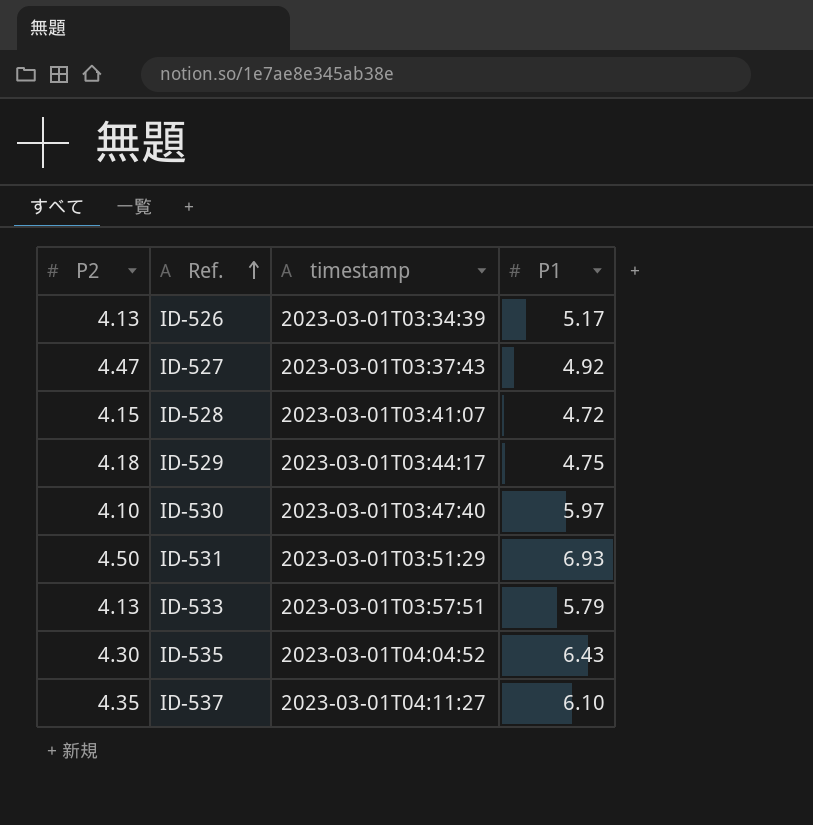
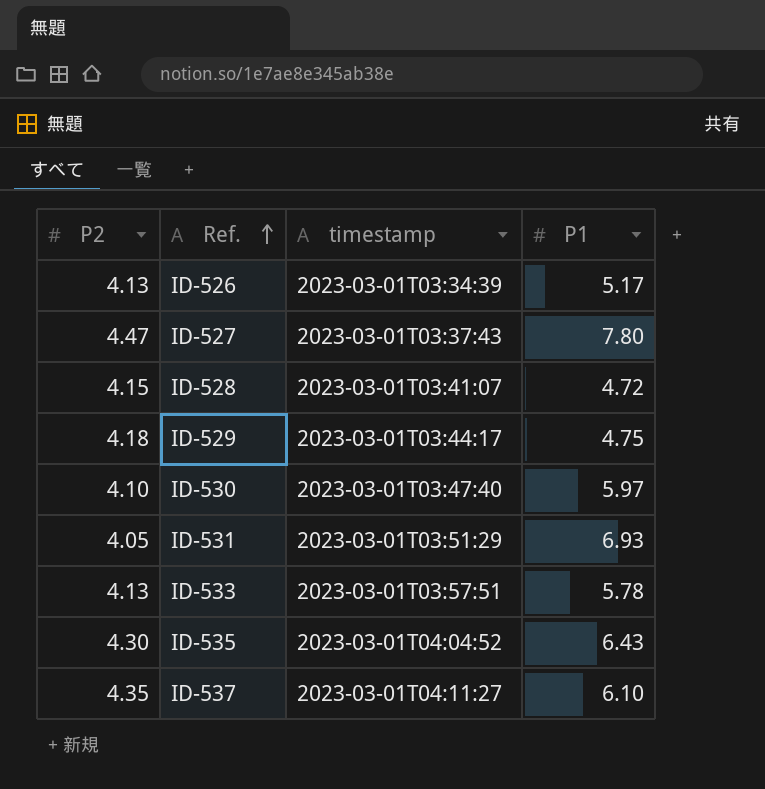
ID-527 | P1: 4.92 -> 7.80
ID-531 | P2: 4.50 -> 4.05
ID-533 | P1: 5.79 -> 5.78

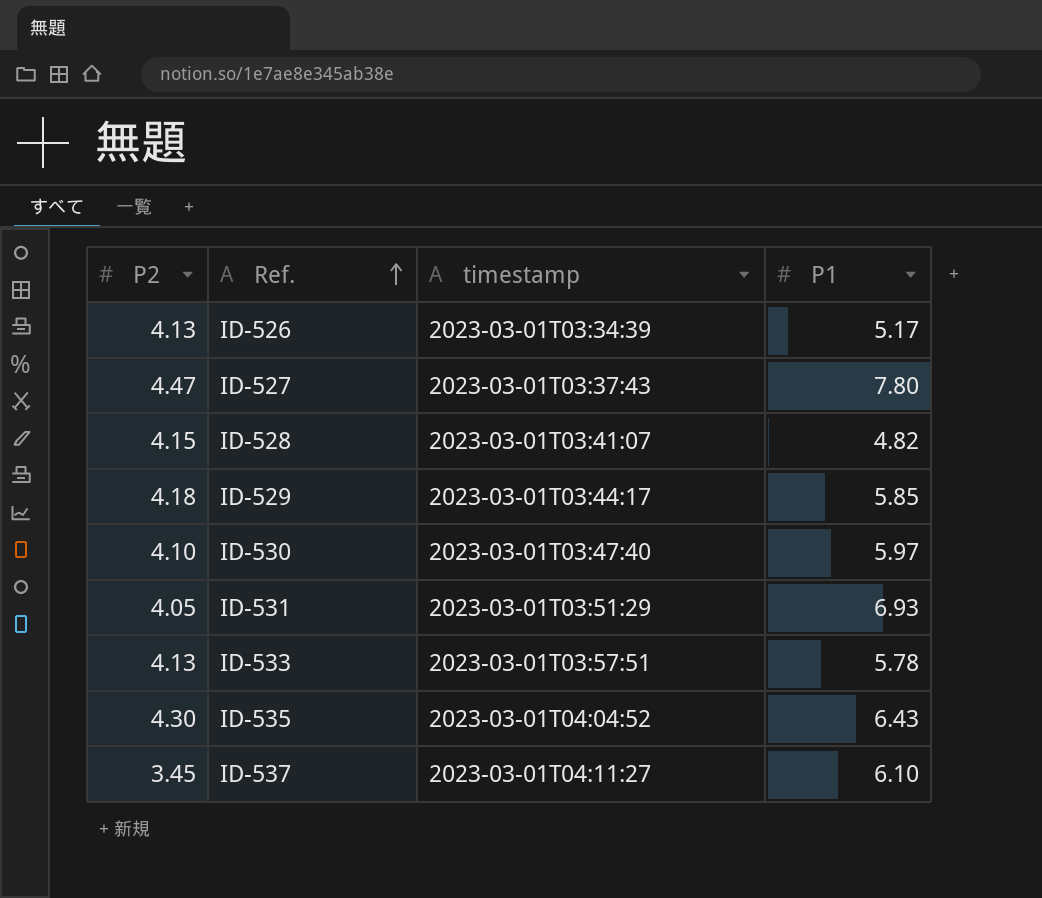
ID-528 | P1: 4.72 -> 4.82
ID-529 | P1: 4.75 -> 5.85
ID-537 | P2: 4.35 -> 3.45

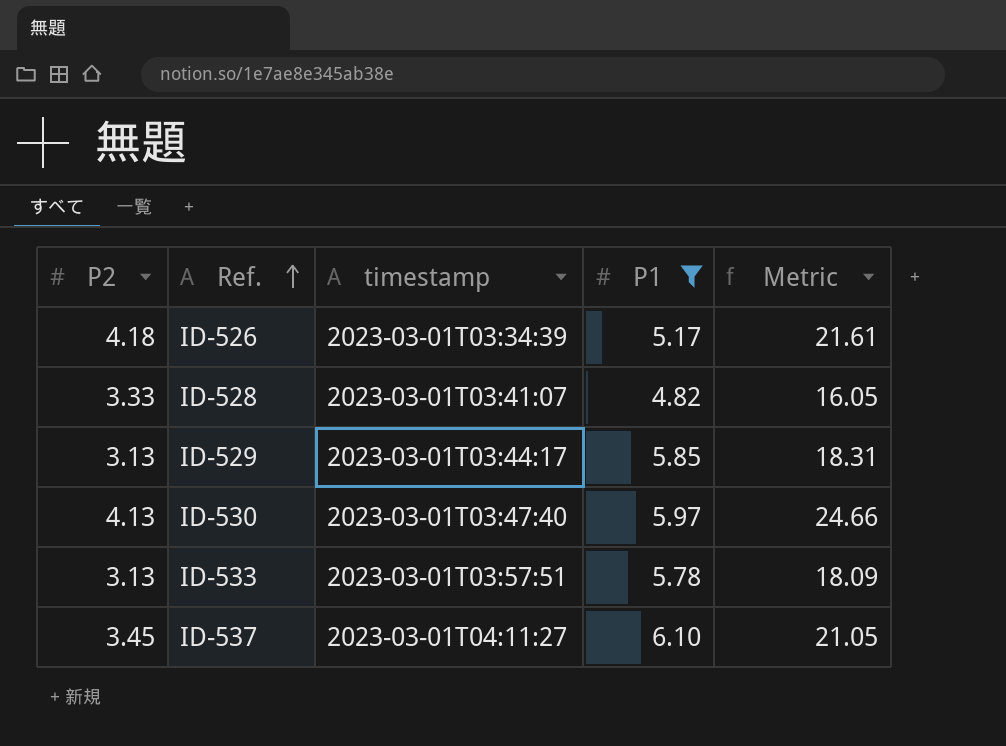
filter: none -> P1 <= 6.10
column Metric | formula: none -> [P2] * [P1]
ID-526 | P2: 4.13 -> 4.18
ID-528 | P2: 4.15 -> 3.33
ID-529 | P2: 4.18 -> 3.13
ID-530 | P2: 4.10 -> 4.13
ID-533 | P2: 4.13 -> 3.13

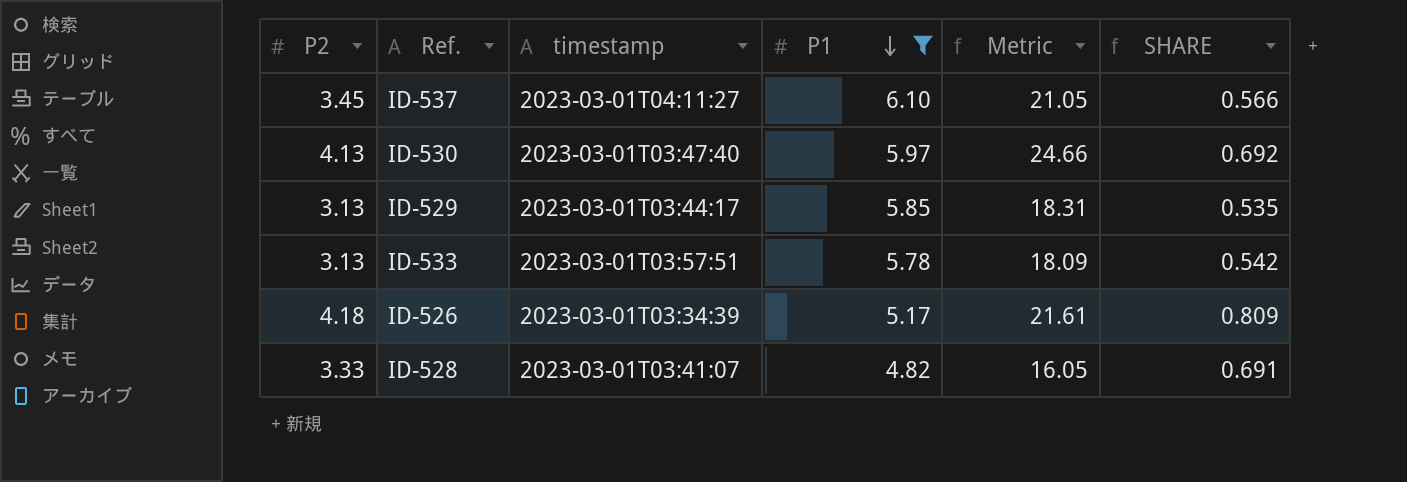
row order: Ref. ascending -> P1 descending
column SHARE | formula: none -> [P2] / [P1]

